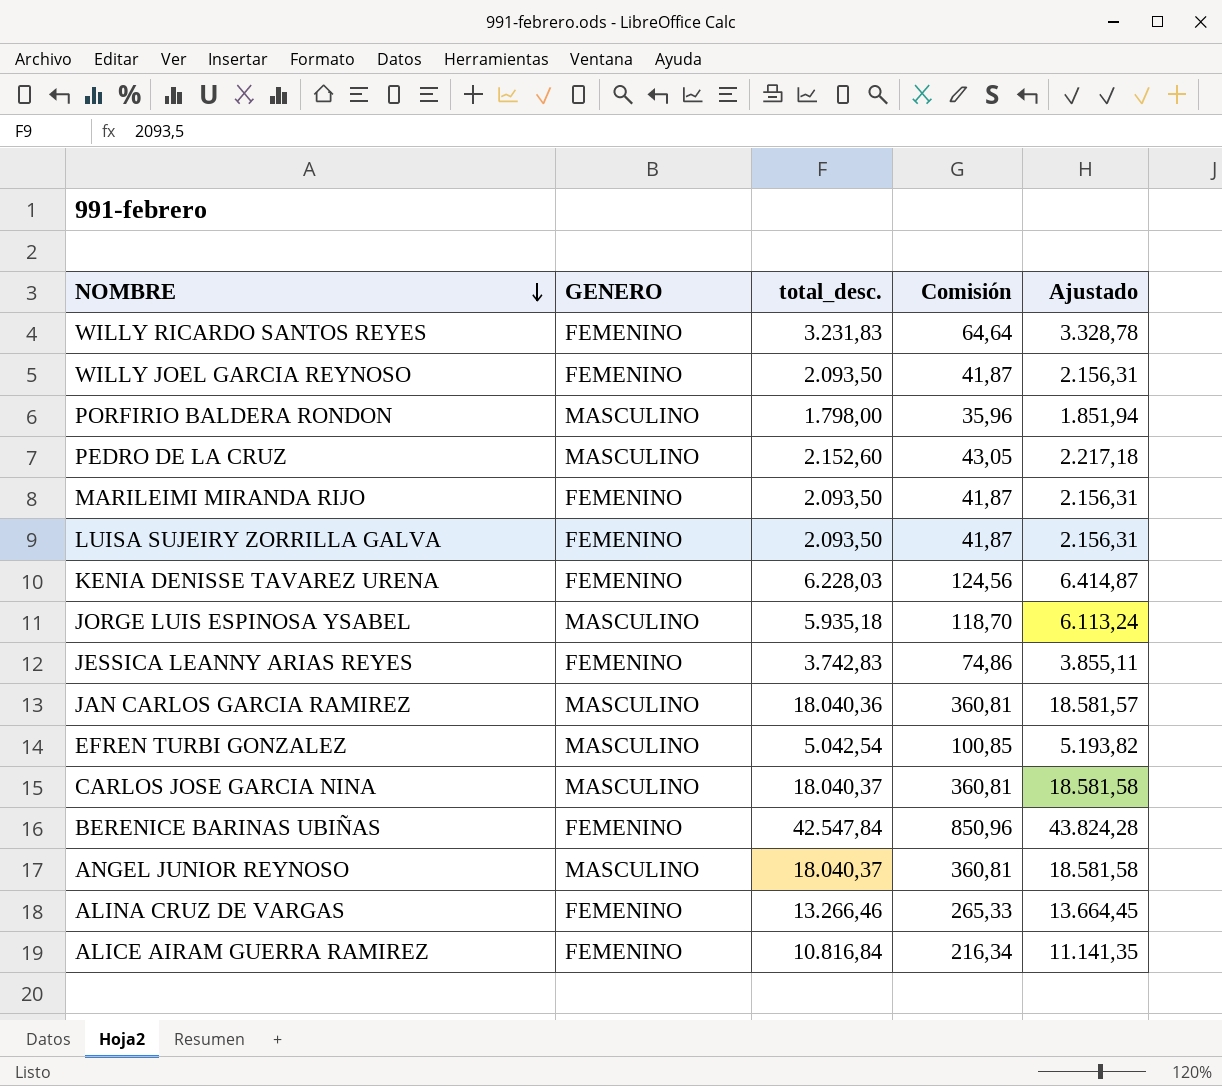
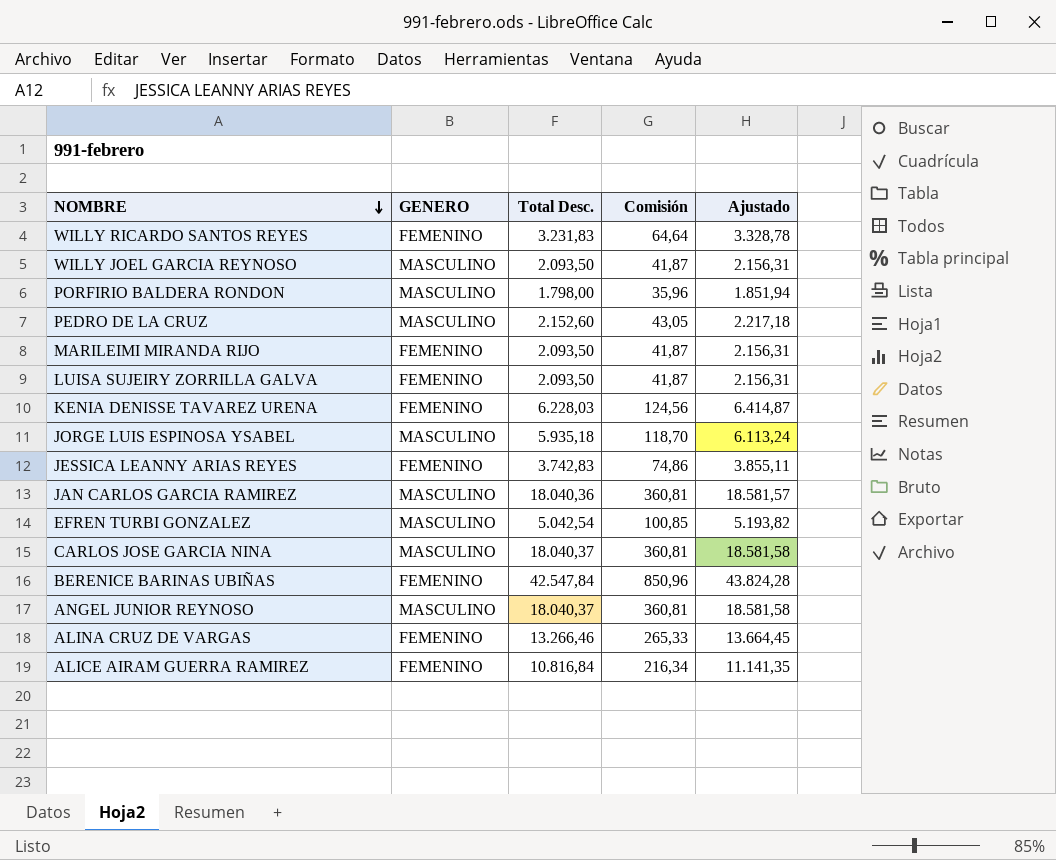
column name: total_desc. -> Total Desc.
WILLY JOEL GARCIA REYNOSO | GENERO: FEMENINO -> MASCULINO

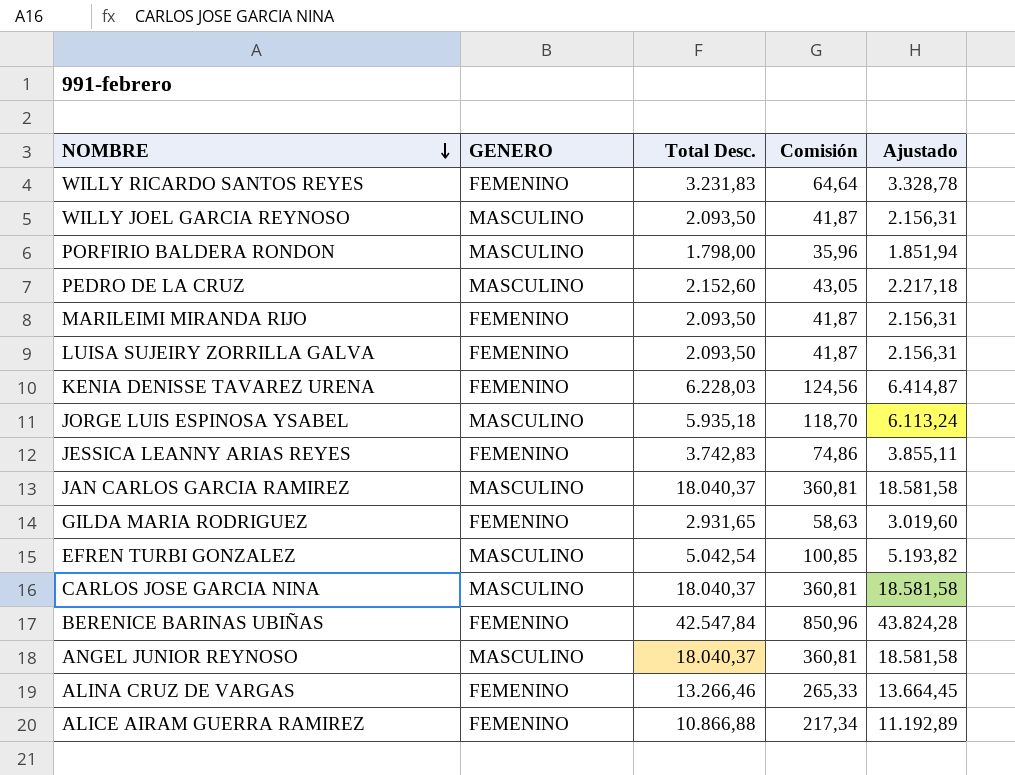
JAN CARLOS GARCIA RAMIREZ | Total Desc.: 18.040,36 -> 18.040,37
JAN CARLOS GARCIA RAMIREZ | Ajustado: 18.581,57 -> 18.581,58
row GILDA MARIA RODRIGUEZ: none -> FEMENINO | 2.931,65 | 58,63 | 3.019,60
ALICE AIRAM GUERRA RAMIREZ | Total Desc.: 10.816,84 -> 10.866,88
ALICE AIRAM GUERRA RAMIREZ | Comisión: 216,34 -> 217,34
ALICE AIRAM GUERRA RAMIREZ | Ajustado: 11.141,35 -> 11.192,89

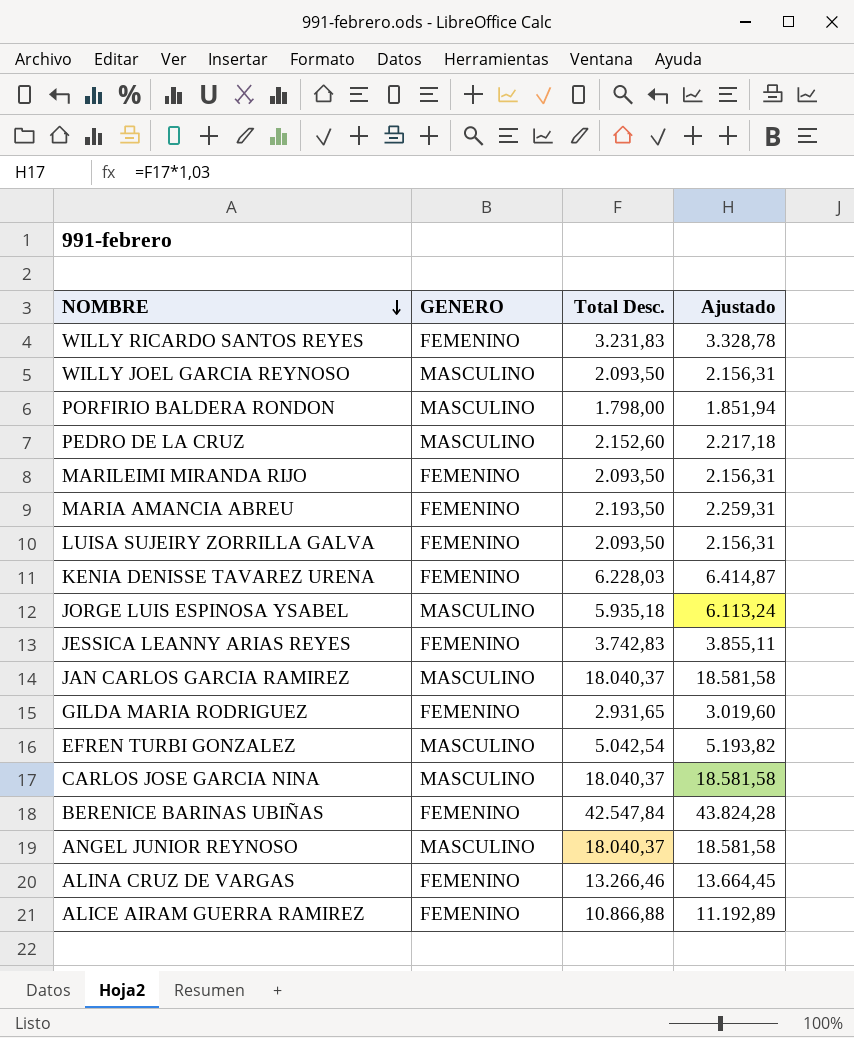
column Comisión | formula: [Total Desc.] * 0,02 -> none
row MARIA AMANCIA ABREU: none -> FEMENINO | 2.193,50 | 2.259,31

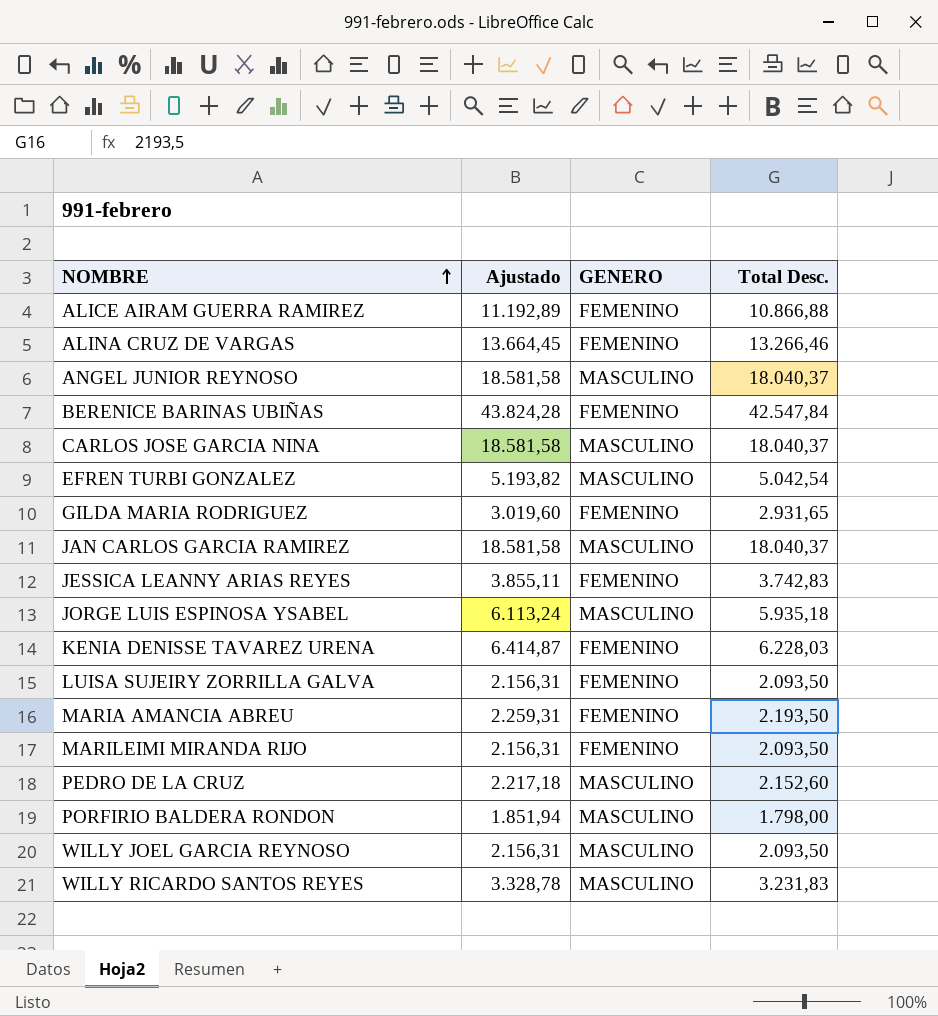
row order: NOMBRE descending -> NOMBRE ascending
column Ajustado | position: 4 -> 2
WILLY RICARDO SANTOS REYES | GENERO: FEMENINO -> MASCULINO

